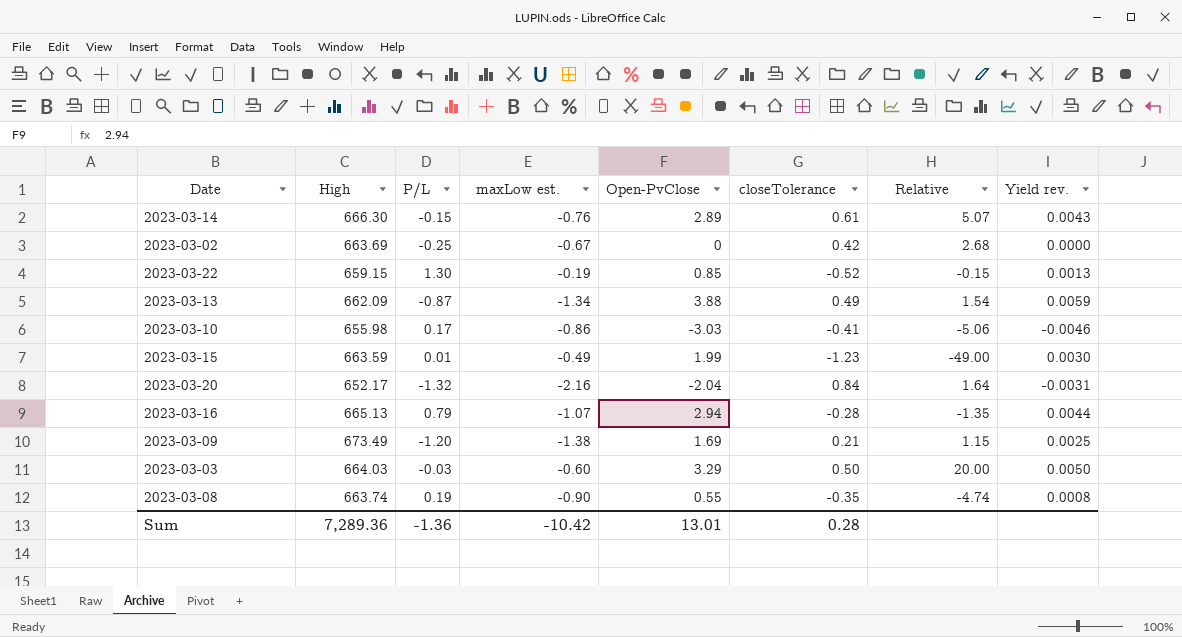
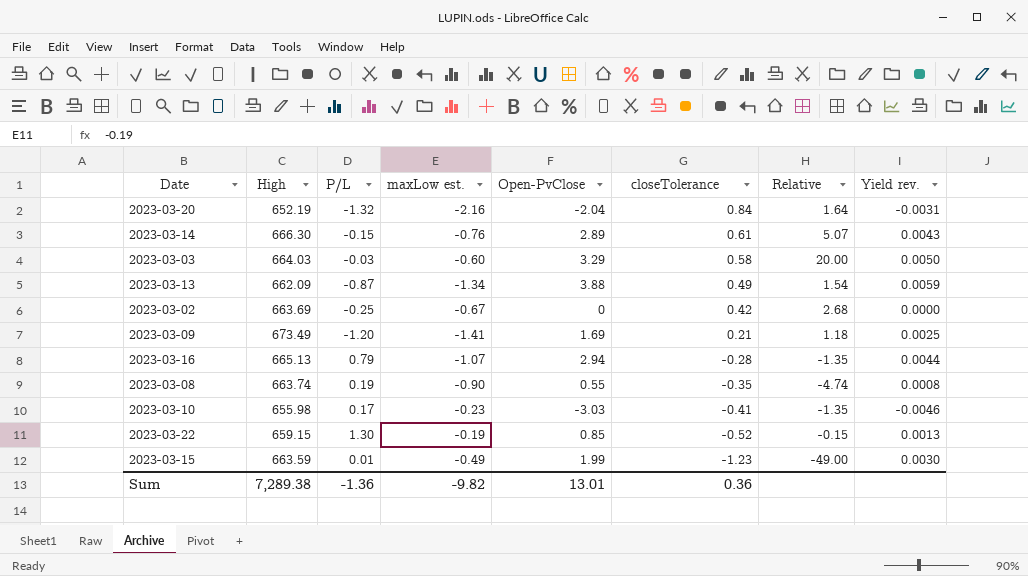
row order: none -> closeTolerance descending
2023-03-20 | High: 652.17 -> 652.19
2023-03-03 | closeTolerance: 0.50 -> 0.58
2023-03-09 | maxLow est.: -1.38 -> -1.41
2023-03-09 | Relative: 1.15 -> 1.18
2023-03-10 | maxLow est.: -0.86 -> -0.23
2023-03-10 | Relative: -5.06 -> -1.35
Sum | High: 7,289.36 -> 7,289.38
Sum | maxLow est.: -10.42 -> -9.82
Sum | closeTolerance: 0.28 -> 0.36

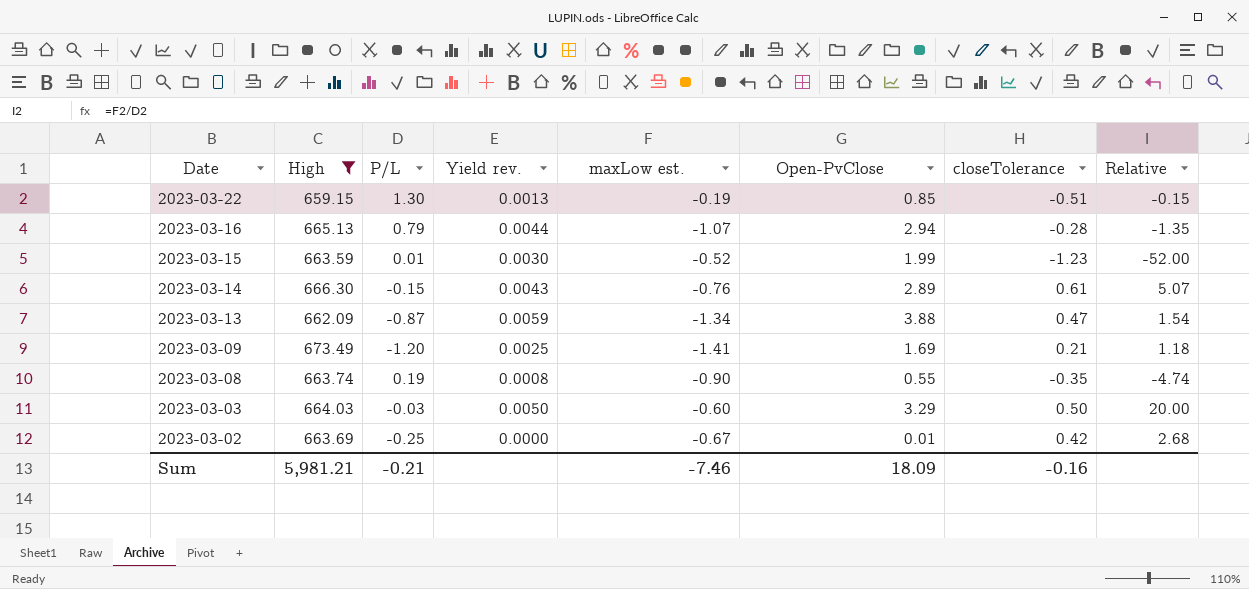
filter: none -> High >= 659.15
row order: closeTolerance descending -> Date descending
column Yield rev. | position: 8 -> 4
2023-03-22 | closeTolerance: -0.52 -> -0.51
2023-03-15 | maxLow est.: -0.49 -> -0.52
2023-03-15 | Relative: -49.00 -> -52.00
2023-03-13 | closeTolerance: 0.49 -> 0.47
2023-03-03 | closeTolerance: 0.58 -> 0.50
2023-03-02 | Open-PvClose: 0 -> 0.01
Sum | High: 7,289.38 -> 5,981.21
Sum | P/L: -1.36 -> -0.21
Sum | maxLow est.: -9.82 -> -7.46
Sum | Open-PvClose: 13.01 -> 18.09
Sum | closeTolerance: 0.36 -> -0.16

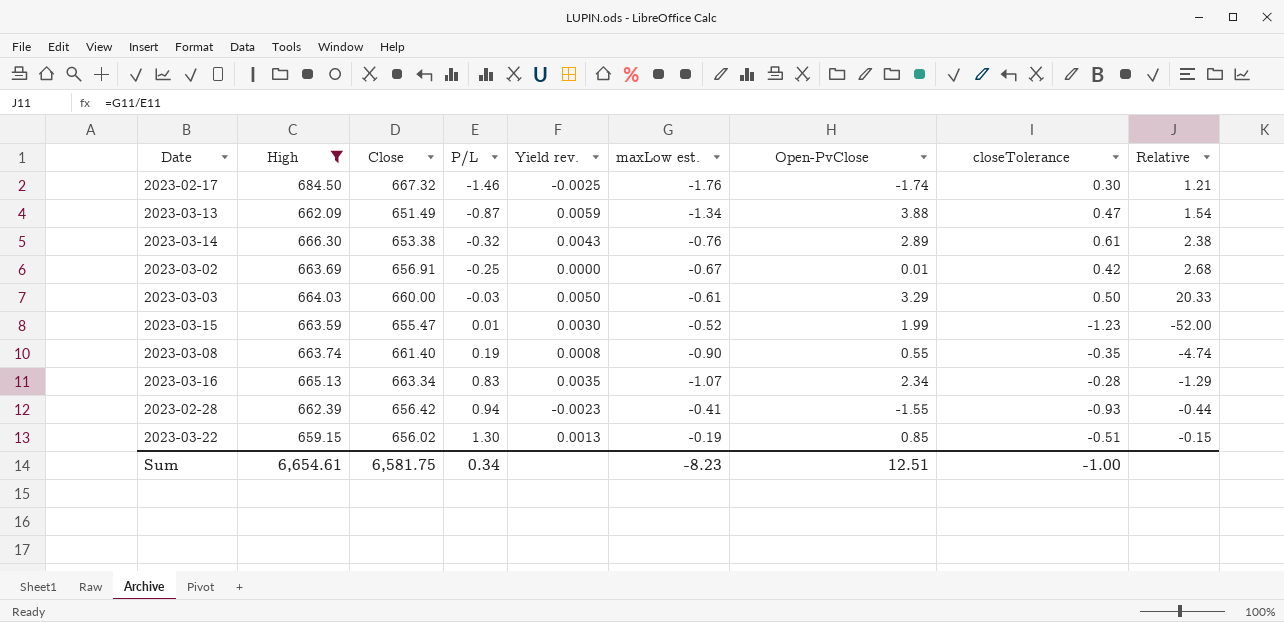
row order: Date descending -> P/L ascending
column Close | position: none -> 3
row 2023-03-09: 673.49 | -1.20 | 0.0025 | -1.41 | 1.69 | 0.21 | 1.18 -> none
row 2023-02-17: none -> 684.50 | 667.32 | -1.46 | -0.0025 | -1.76 | -1.74 | 0.30 | 1.21
2023-03-14 | P/L: -0.15 -> -0.32
2023-03-14 | Relative: 5.07 -> 2.38
2023-03-03 | maxLow est.: -0.60 -> -0.61
2023-03-03 | Relative: 20.00 -> 20.33
2023-03-16 | P/L: 0.79 -> 0.83
2023-03-16 | Yield rev.: 0.0044 -> 0.0035
2023-03-16 | Open-PvClose: 2.94 -> 2.34
2023-03-16 | Relative: -1.35 -> -1.29
row 2023-02-28: none -> 662.39 | 656.42 | 0.94 | -0.0023 | -0.41 | -1.55 | -0.93 | -0.44
Sum | High: 5,981.21 -> 6,654.61
Sum | P/L: -0.21 -> 0.34
Sum | maxLow est.: -7.46 -> -8.23
Sum | Open-PvClose: 18.09 -> 12.51
Sum | closeTolerance: -0.16 -> -1.00

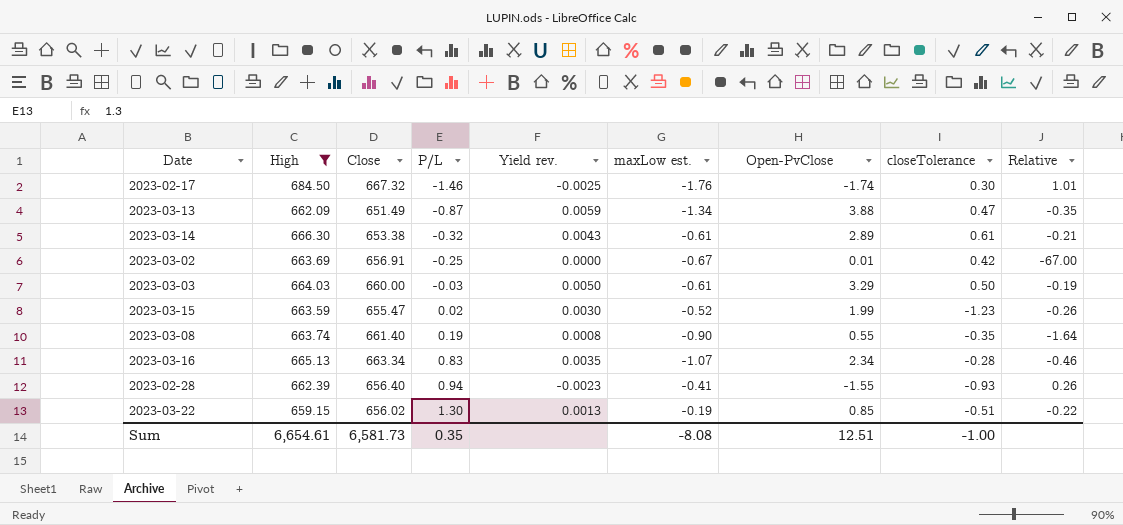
column Relative | formula: [maxLow est.] / [P/L] -> [maxLow est.] / [Open-PvClose]
2023-03-14 | maxLow est.: -0.76 -> -0.61
2023-03-15 | P/L: 0.01 -> 0.02
2023-02-28 | Close: 656.42 -> 656.40
Sum | Close: 6,581.75 -> 6,581.73
Sum | P/L: 0.34 -> 0.35
Sum | maxLow est.: -8.23 -> -8.08

